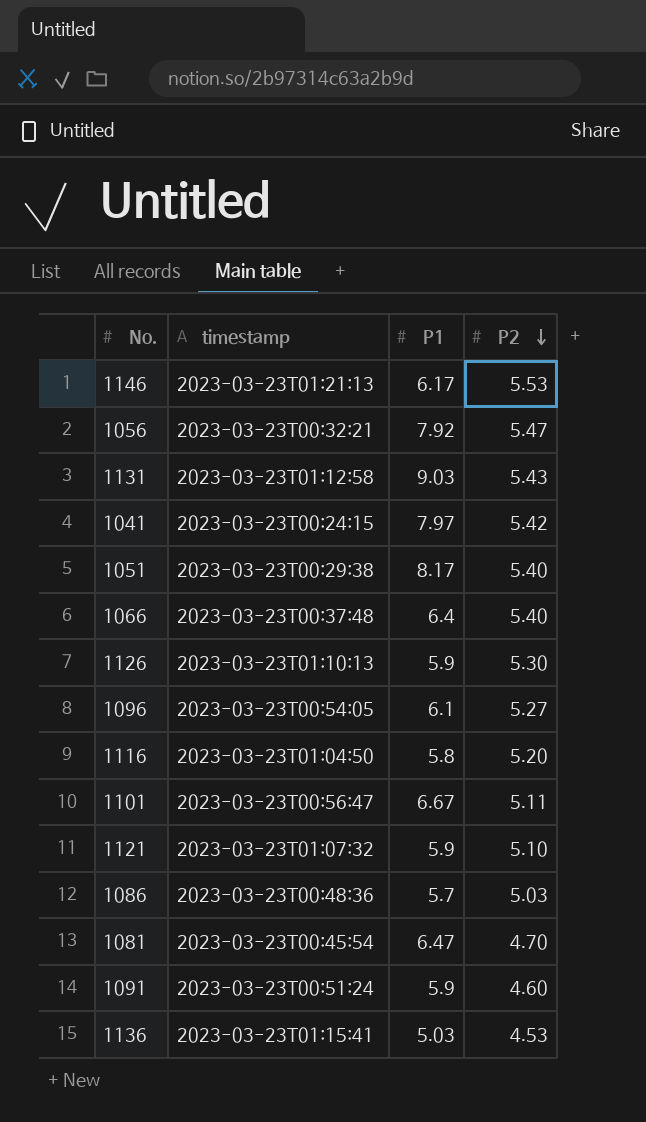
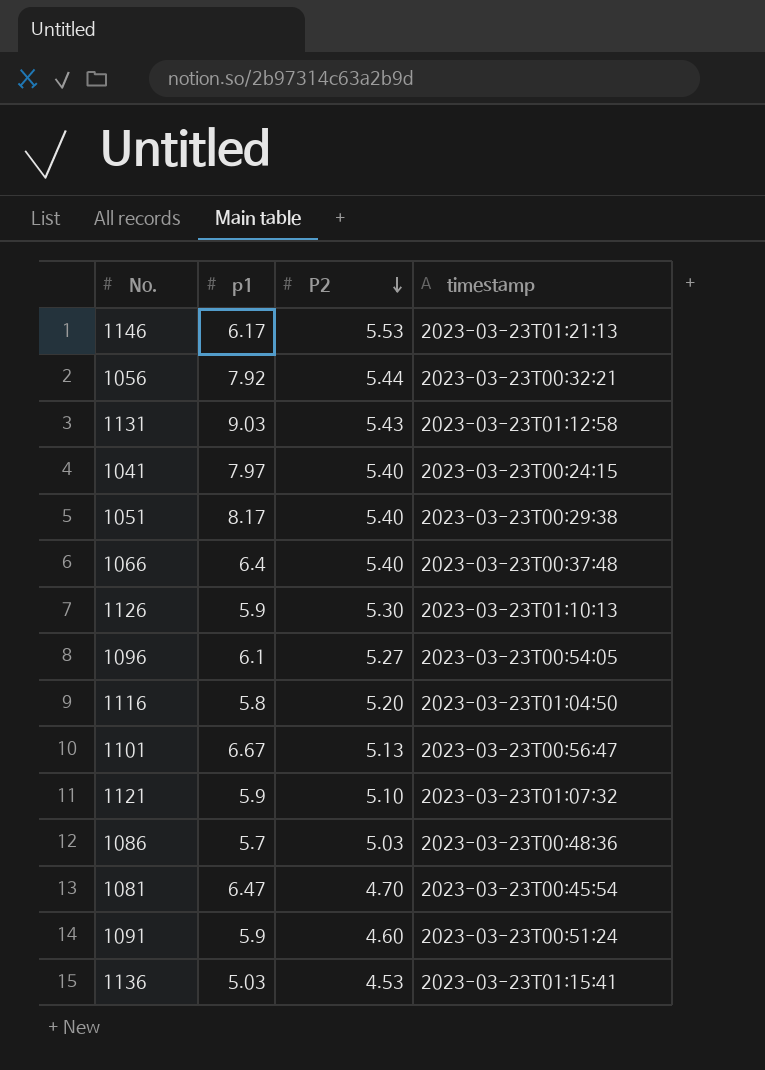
column name: P1 -> p1
column timestamp | position: 2 -> 4
1056 | P2: 5.47 -> 5.44
1041 | P2: 5.42 -> 5.40
1101 | P2: 5.11 -> 5.13

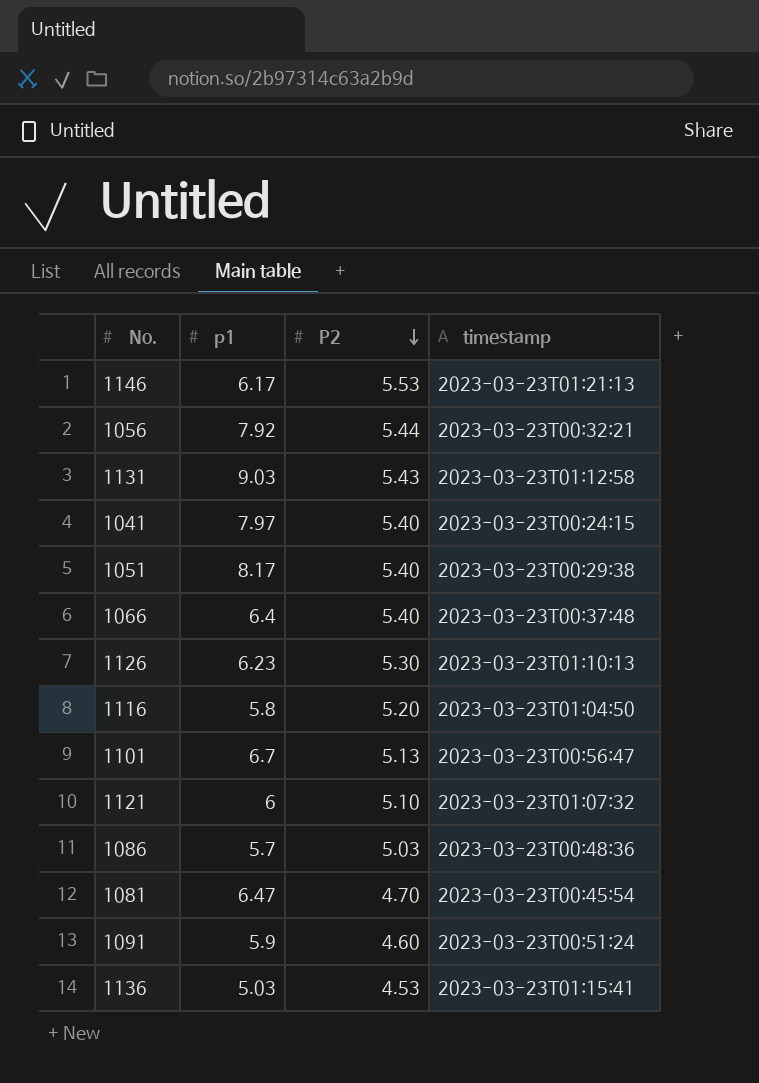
row 1096: 6.1 | 5.27 | 2023-03-23T00:54:05 -> none
1126 | p1: 5.9 -> 6.23
1101 | p1: 6.67 -> 6.7
1121 | p1: 5.9 -> 6

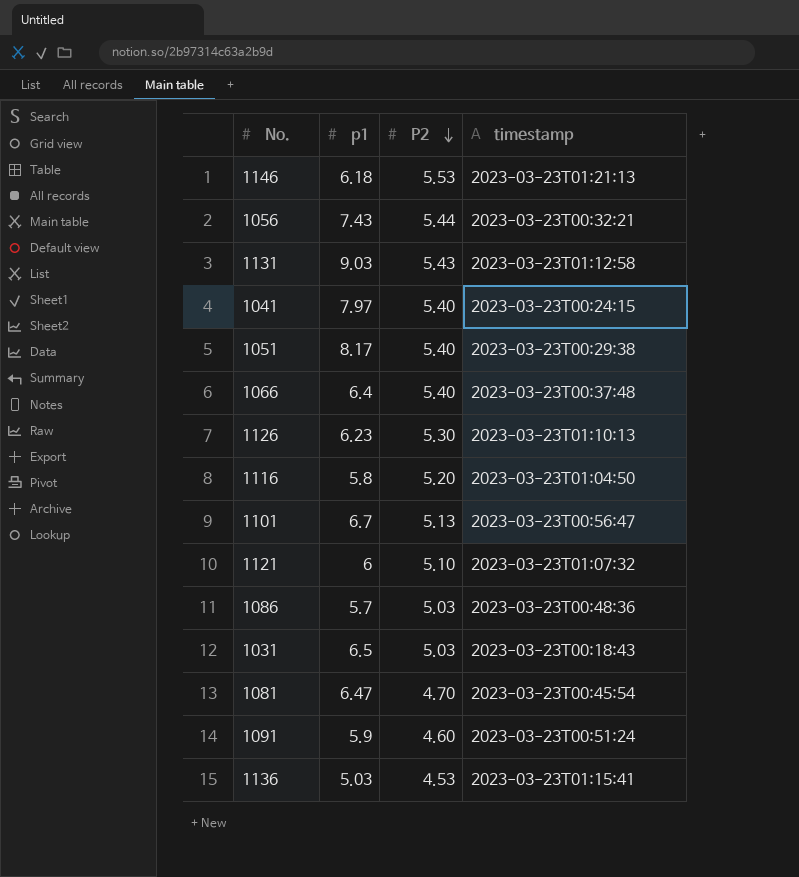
1146 | p1: 6.17 -> 6.18
1056 | p1: 7.92 -> 7.43
row 1031: none -> 6.5 | 5.03 | 2023-03-23T00:18:43

